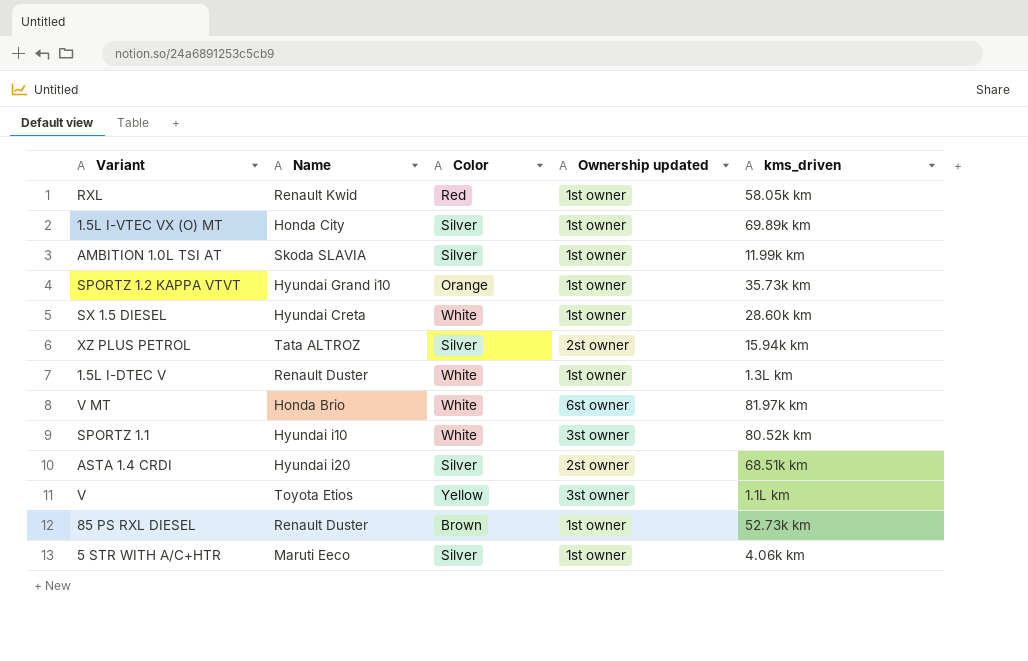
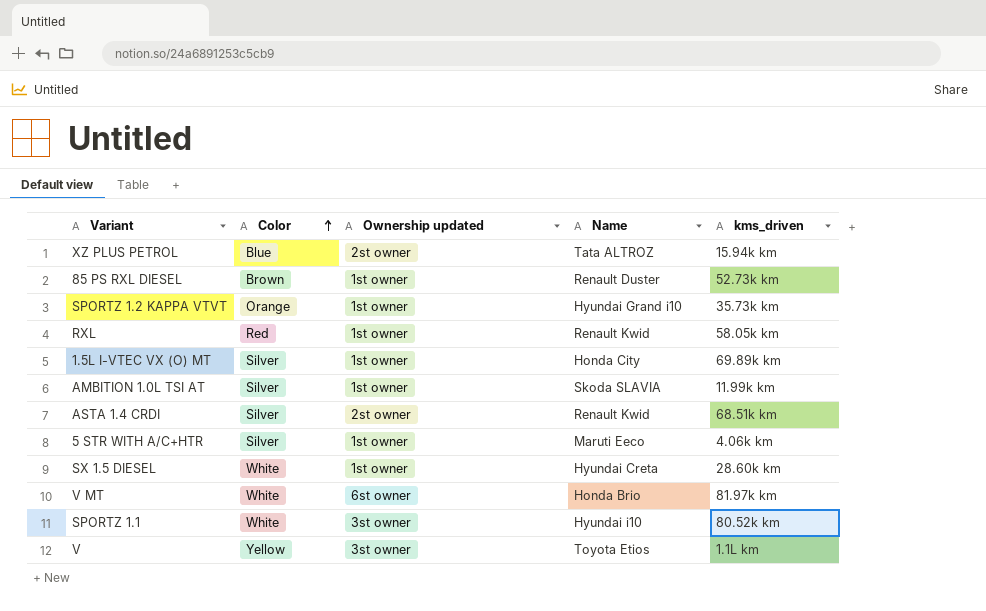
row order: none -> Color ascending
column Name | position: 2 -> 4
row 1.5L I-DTEC V: Renault Duster | White | 1st owner | 1.3L km -> none
XZ PLUS PETROL | Color: Silver -> Blue
ASTA 1.4 CRDI | Name: Hyundai i20 -> Renault Kwid

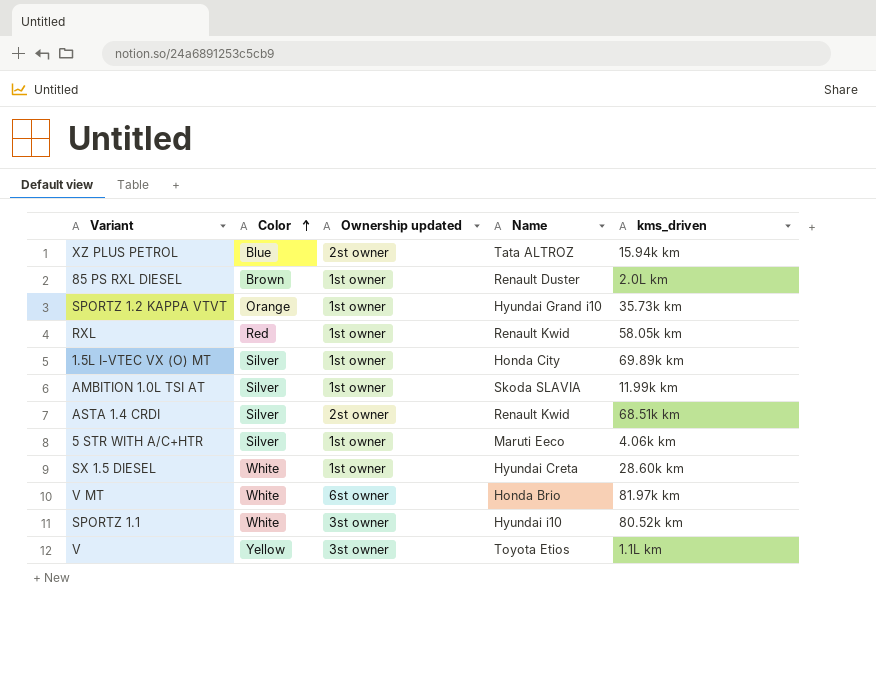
85 PS RXL DIESEL | kms_driven: 52.73k km -> 2.0L km

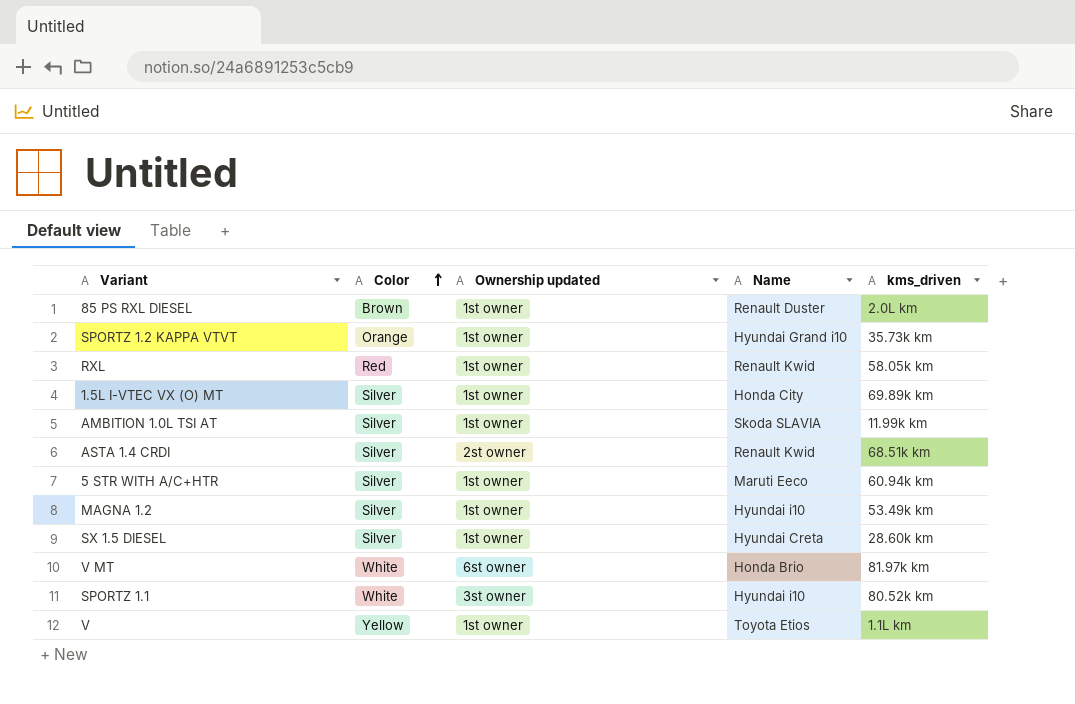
row XZ PLUS PETROL: Blue | 2st owner | Tata ALTROZ | 15.94k km -> none
5 STR WITH A/C+HTR | kms_driven: 4.06k km -> 60.94k km
row MAGNA 1.2: none -> Silver | 1st owner | Hyundai i10 | 53.49k km
SX 1.5 DIESEL | Color: White -> Silver
V | Ownership updated: 3st owner -> 1st owner

